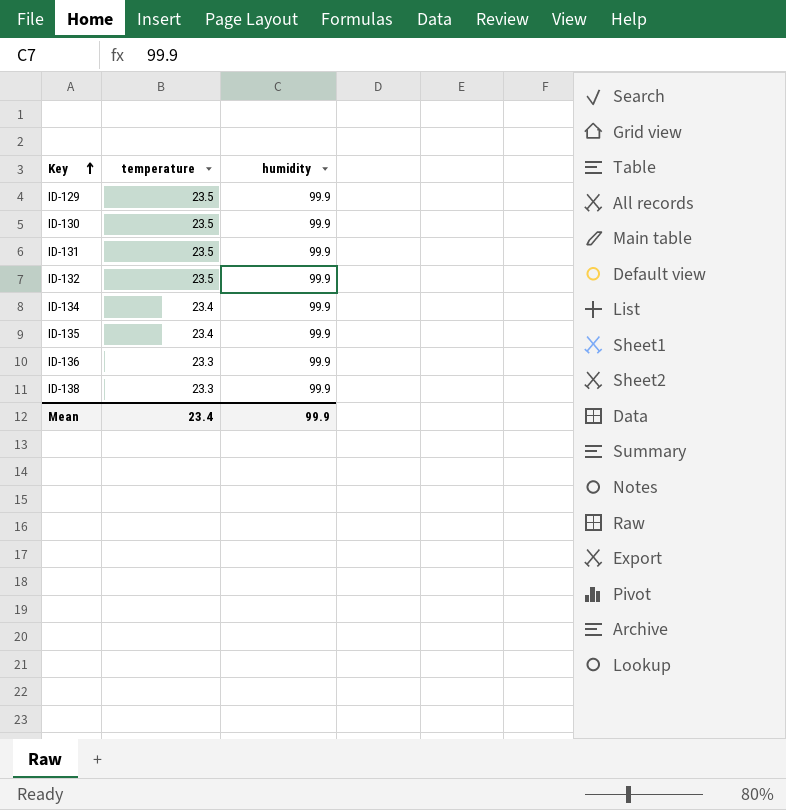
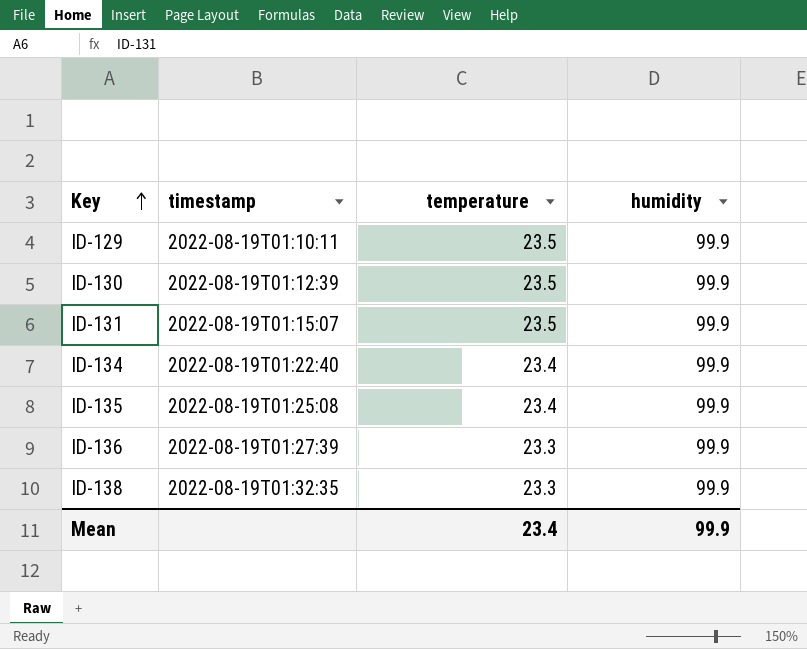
column timestamp | position: none -> 2
row ID-132: 23.5 | 99.9 -> none

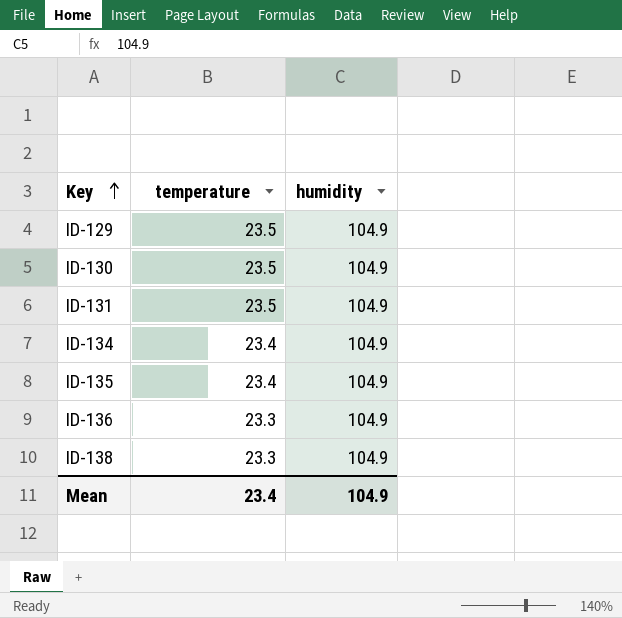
column timestamp | position: 2 -> none
ID-129 | humidity: 99.9 -> 104.9
ID-130 | humidity: 99.9 -> 104.9
ID-131 | humidity: 99.9 -> 104.9
ID-134 | humidity: 99.9 -> 104.9
ID-135 | humidity: 99.9 -> 104.9
ID-136 | humidity: 99.9 -> 104.9
ID-138 | humidity: 99.9 -> 104.9
Mean | humidity: 99.9 -> 104.9

